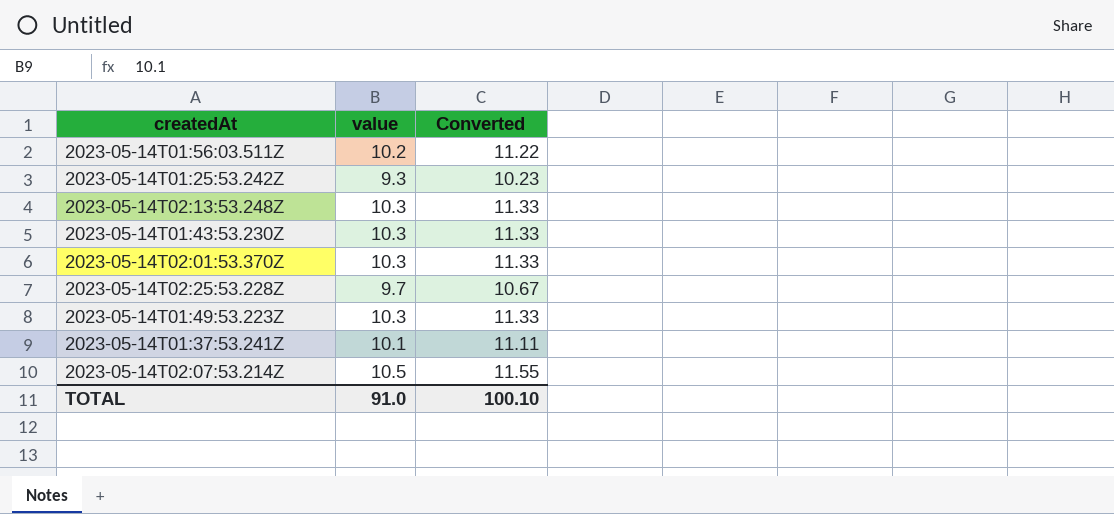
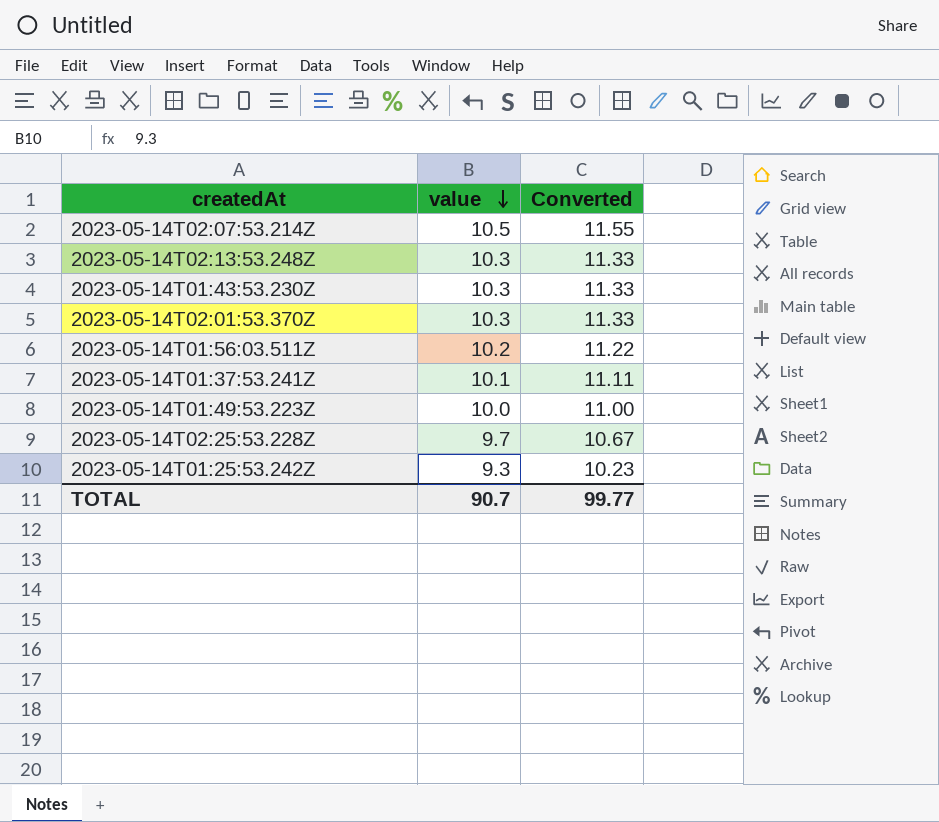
row order: none -> value descending
2023-05-14T01:49:53.223Z | value: 10.3 -> 10.0
2023-05-14T01:49:53.223Z | Converted: 11.33 -> 11.00
TOTAL | value: 91.0 -> 90.7
TOTAL | Converted: 100.10 -> 99.77

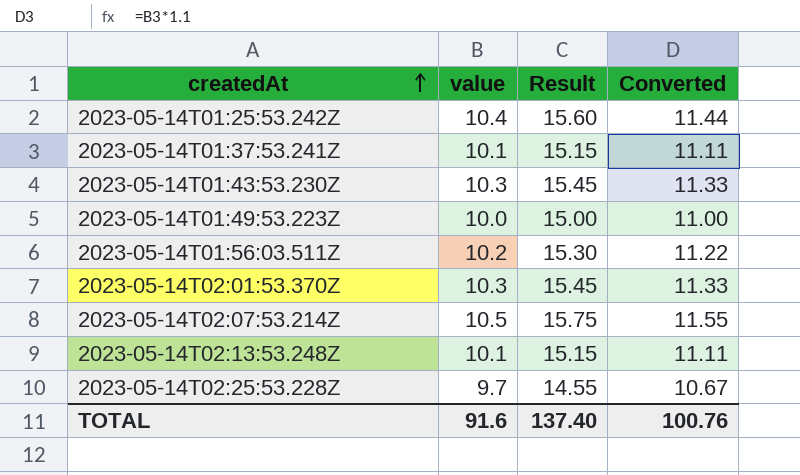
row order: value descending -> createdAt ascending
column Result | formula: none -> [value] * 1.5
2023-05-14T01:25:53.242Z | value: 9.3 -> 10.4
2023-05-14T01:25:53.242Z | Converted: 10.23 -> 11.44
2023-05-14T02:13:53.248Z | value: 10.3 -> 10.1
2023-05-14T02:13:53.248Z | Converted: 11.33 -> 11.11
TOTAL | value: 90.7 -> 91.6
TOTAL | Converted: 99.77 -> 100.76

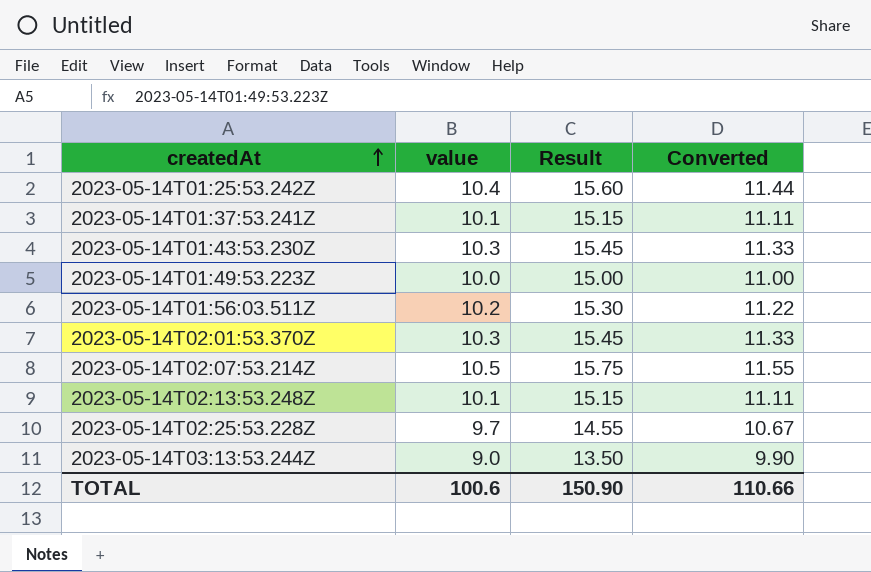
row 2023-05-14T03:13:53.244Z: none -> 9.0 | 13.50 | 9.90
TOTAL | value: 91.6 -> 100.6
TOTAL | Result: 137.40 -> 150.90
TOTAL | Converted: 100.76 -> 110.66

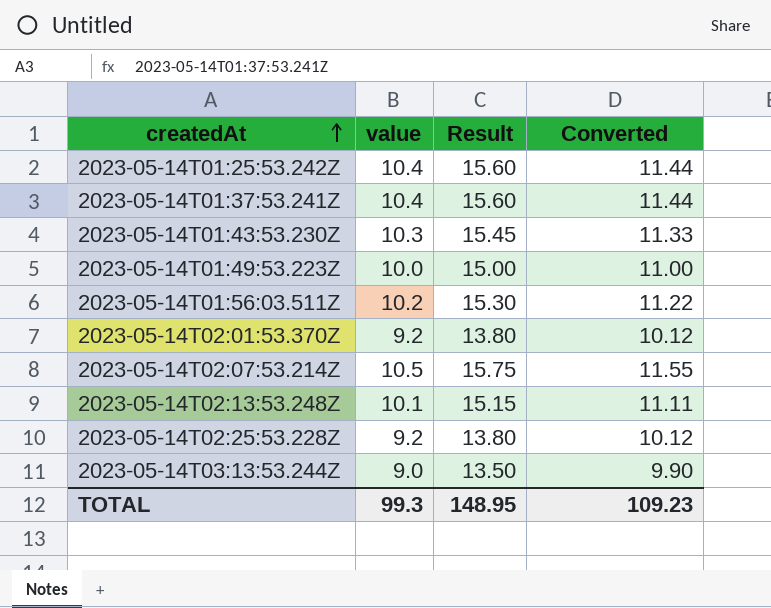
2023-05-14T01:37:53.241Z | value: 10.1 -> 10.4
2023-05-14T01:37:53.241Z | Result: 15.15 -> 15.60
2023-05-14T01:37:53.241Z | Converted: 11.11 -> 11.44
2023-05-14T02:01:53.370Z | value: 10.3 -> 9.2
2023-05-14T02:01:53.370Z | Result: 15.45 -> 13.80
2023-05-14T02:01:53.370Z | Converted: 11.33 -> 10.12
2023-05-14T02:25:53.228Z | value: 9.7 -> 9.2
2023-05-14T02:25:53.228Z | Result: 14.55 -> 13.80
2023-05-14T02:25:53.228Z | Converted: 10.67 -> 10.12
TOTAL | value: 100.6 -> 99.3
TOTAL | Result: 150.90 -> 148.95
TOTAL | Converted: 110.66 -> 109.23

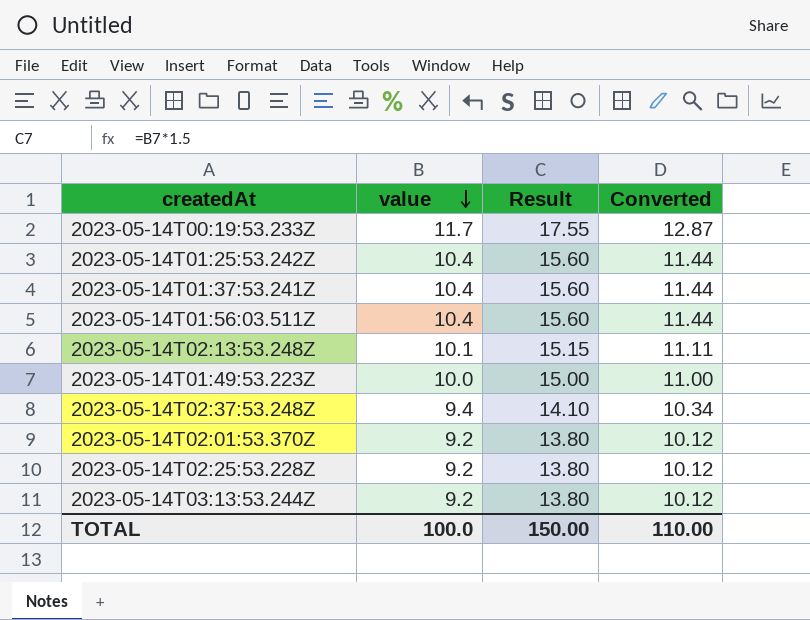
row order: createdAt ascending -> value descending
row 2023-05-14T01:43:53.230Z: 10.3 | 15.45 | 11.33 -> none
row 2023-05-14T02:07:53.214Z: 10.5 | 15.75 | 11.55 -> none
row 2023-05-14T00:19:53.233Z: none -> 11.7 | 17.55 | 12.87
2023-05-14T01:56:03.511Z | value: 10.2 -> 10.4
2023-05-14T01:56:03.511Z | Result: 15.30 -> 15.60
2023-05-14T01:56:03.511Z | Converted: 11.22 -> 11.44
row 2023-05-14T02:37:53.248Z: none -> 9.4 | 14.10 | 10.34
2023-05-14T03:13:53.244Z | value: 9.0 -> 9.2
2023-05-14T03:13:53.244Z | Result: 13.50 -> 13.80
2023-05-14T03:13:53.244Z | Converted: 9.90 -> 10.12
TOTAL | value: 99.3 -> 100.0
TOTAL | Result: 148.95 -> 150.00
TOTAL | Converted: 109.23 -> 110.00

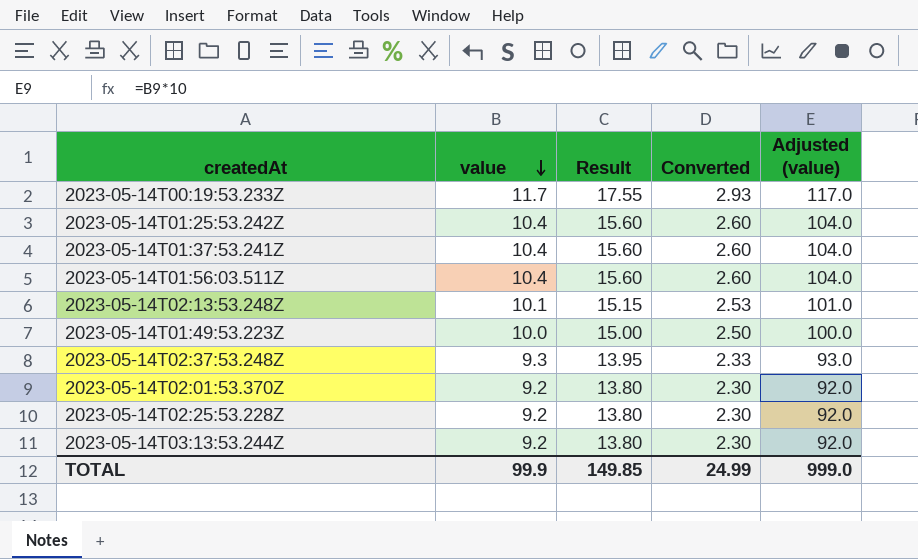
column Converted | formula: [value] * 1.1 -> [value] * 0.25
column Adjusted (value) | formula: none -> [value] * 10
2023-05-14T02:37:53.248Z | value: 9.4 -> 9.3
2023-05-14T02:37:53.248Z | Result: 14.10 -> 13.95
TOTAL | value: 100.0 -> 99.9
TOTAL | Result: 150.00 -> 149.85
TOTAL | Converted: 110.00 -> 24.99

